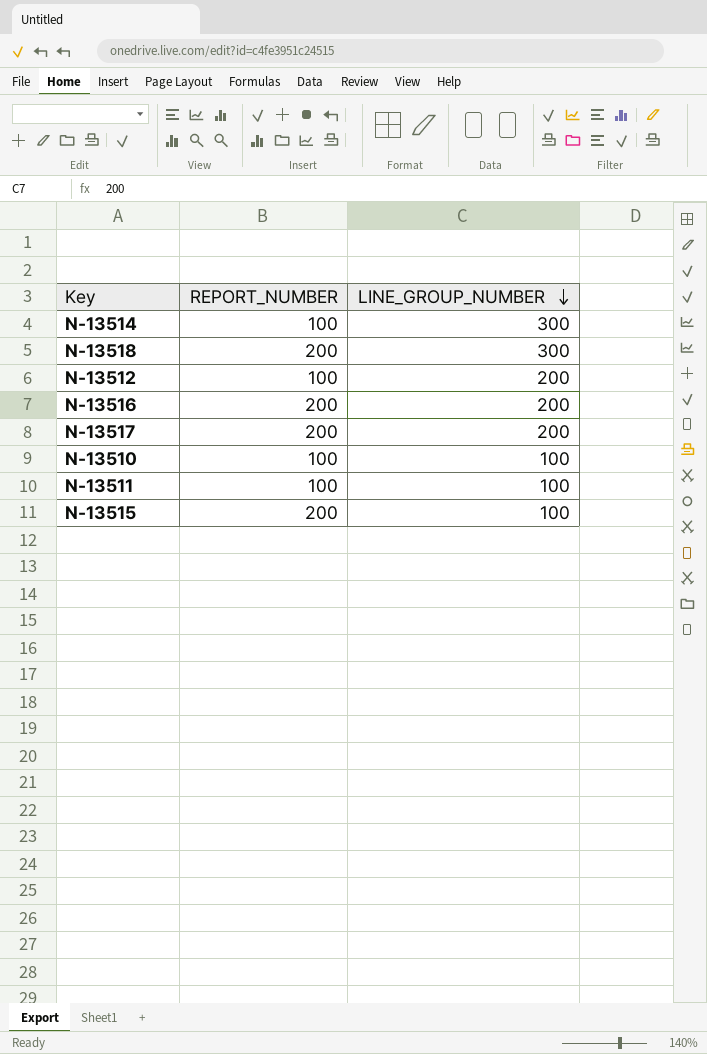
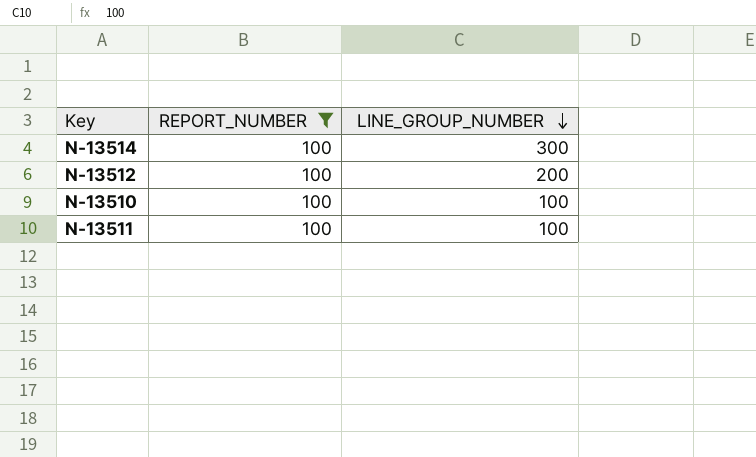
filter: none -> REPORT_NUMBER = 100

